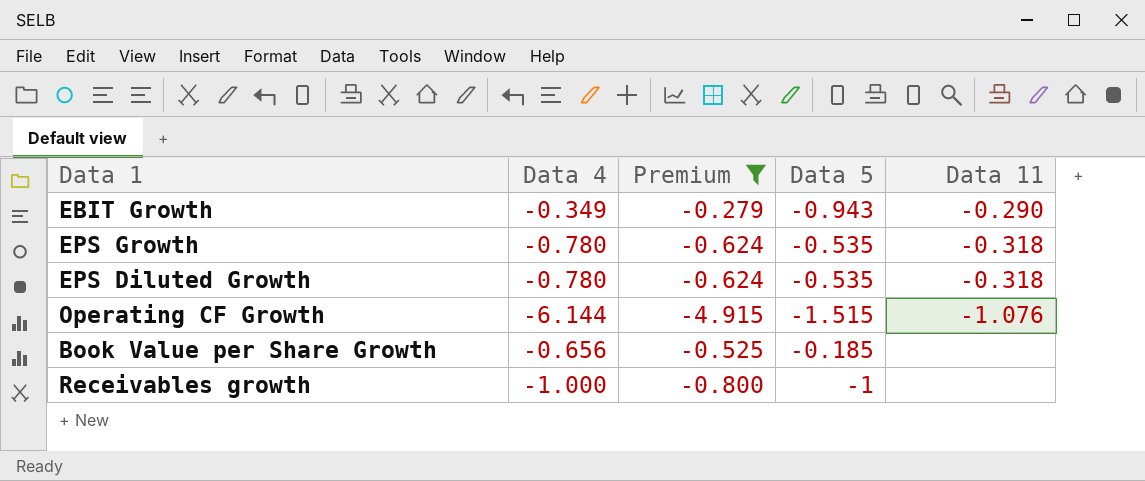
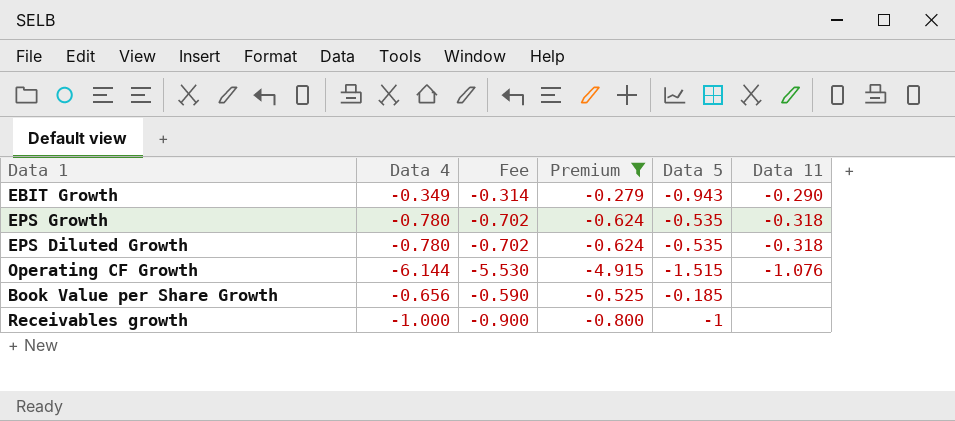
column Fee | formula: none -> [Data 4] * 0.9

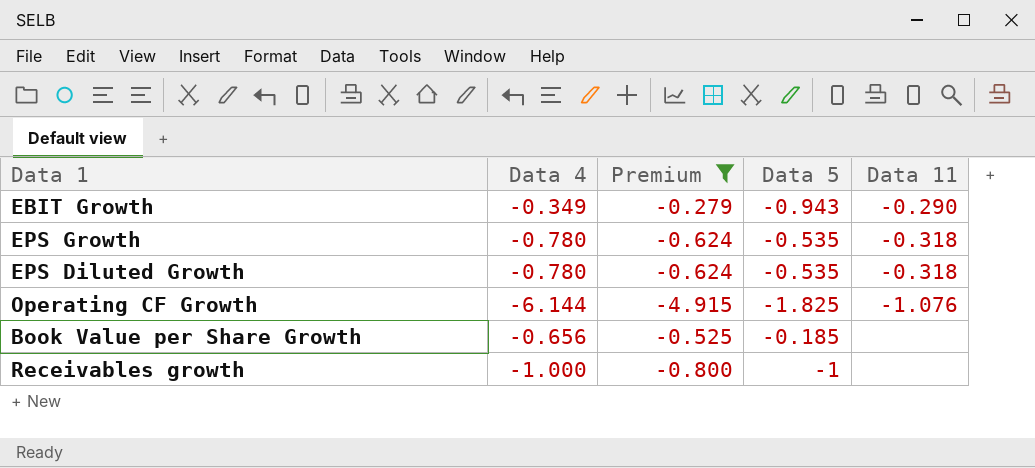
column Fee | formula: [Data 4] * 0.9 -> none
Operating CF Growth | Data 5: -1.515 -> -1.825

